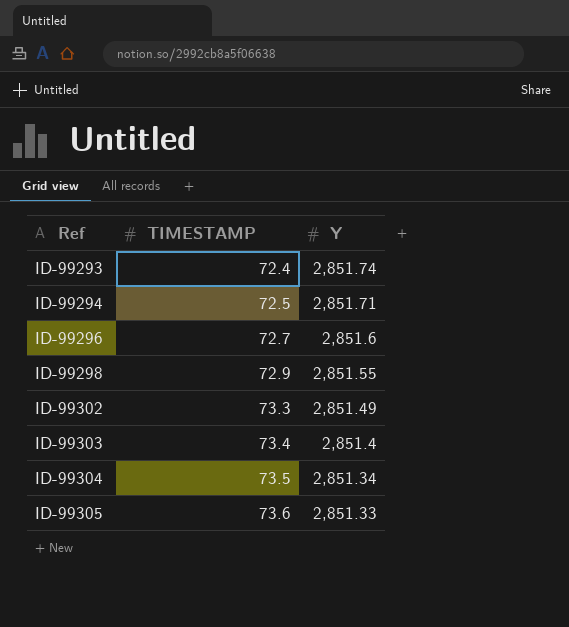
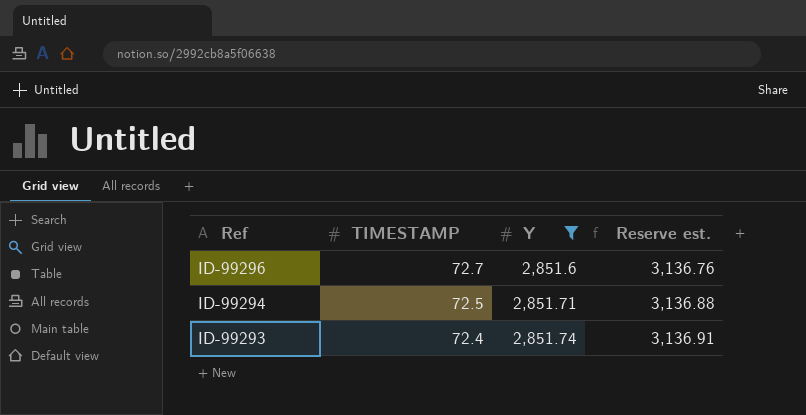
filter: none -> Y >= 2,851.6
row order: Ref ascending -> Ref descending
column Reserve est. | formula: none -> [Y] * 1.1

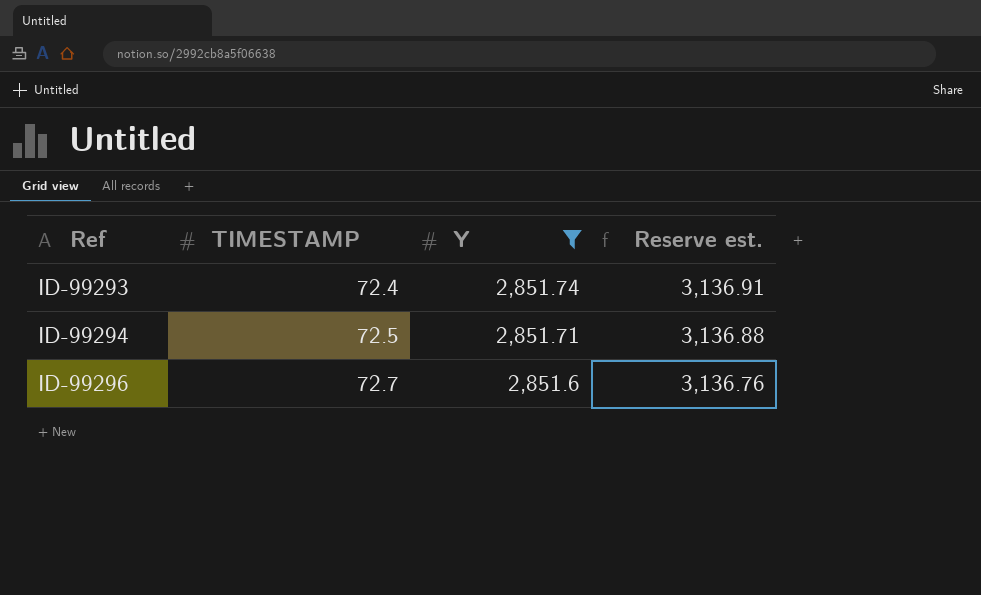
row order: Ref descending -> Ref ascending

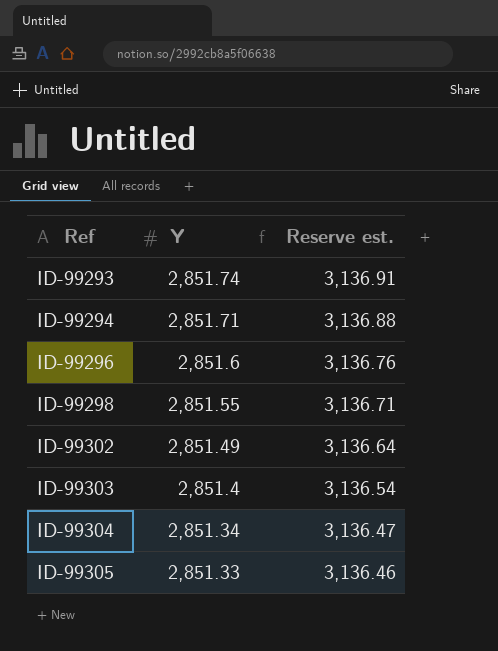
filter: Y >= 2,851.6 -> none
column TIMESTAMP | position: 2 -> none

